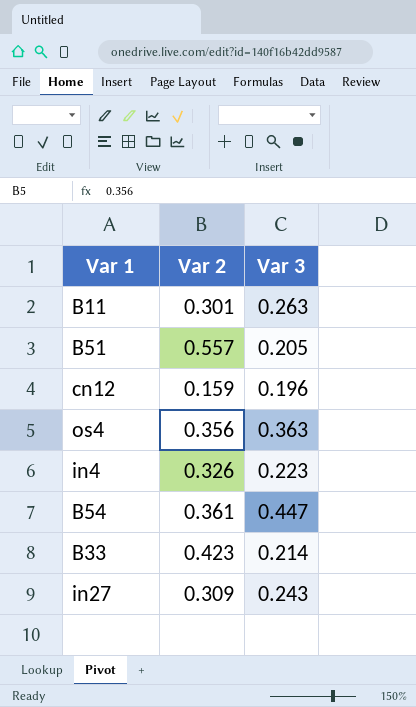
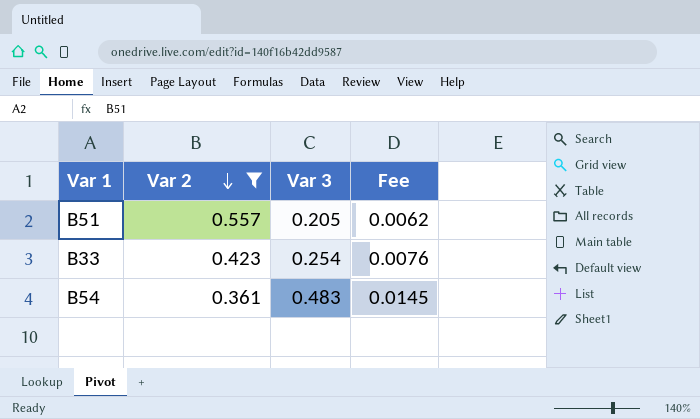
filter: none -> Var 2 >= 0.361
row order: none -> Var 2 descending
column Fee | formula: none -> [Var 3] * 0.03
B33 | Var 3: 0.214 -> 0.254
B54 | Var 3: 0.447 -> 0.483

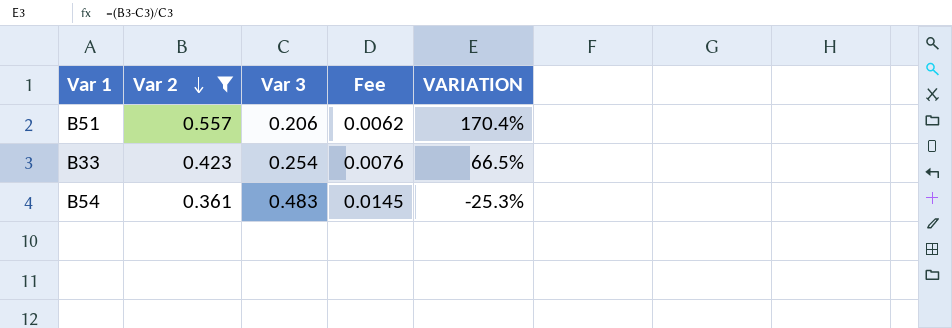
column VARIATION | formula: none -> ([Var 2] - [Var 3]) / [Var 3]
B51 | Var 3: 0.205 -> 0.206

